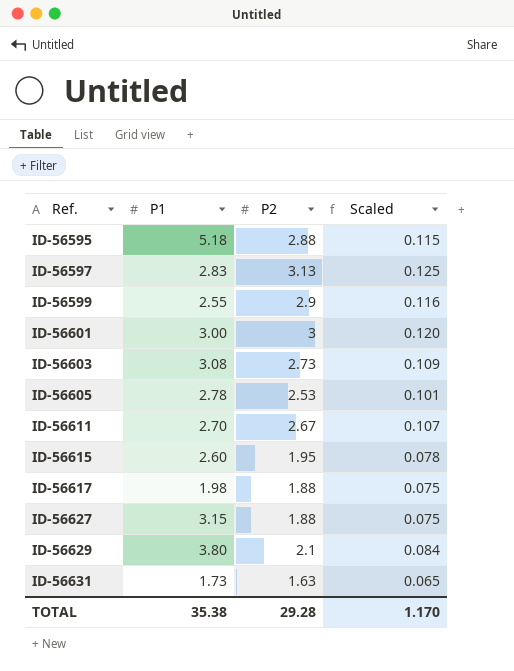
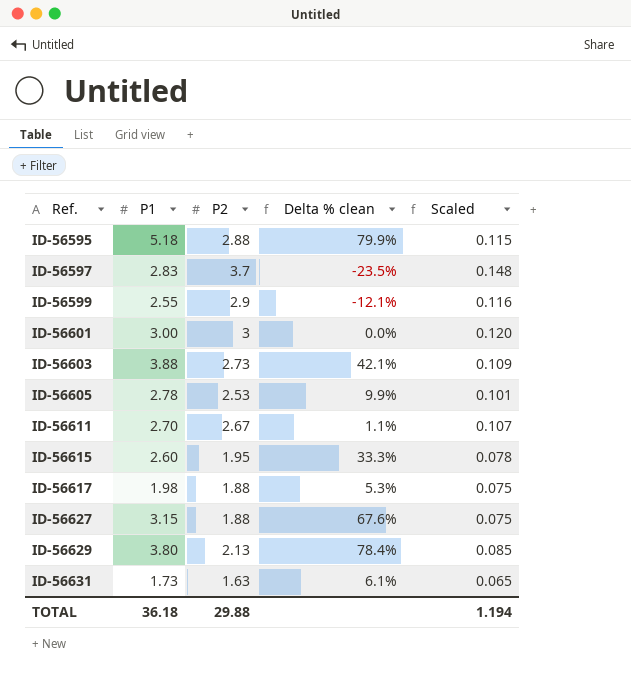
column Delta % clean | formula: none -> ([P1] - [P2]) / [P2]
ID-56597 | P2: 3.13 -> 3.7
ID-56597 | Scaled: 0.125 -> 0.148
ID-56603 | P1: 3.08 -> 3.88
ID-56629 | P2: 2.1 -> 2.13
ID-56629 | Scaled: 0.084 -> 0.085
TOTAL | P1: 35.38 -> 36.18
TOTAL | P2: 29.28 -> 29.88
TOTAL | Scaled: 1.170 -> 1.194

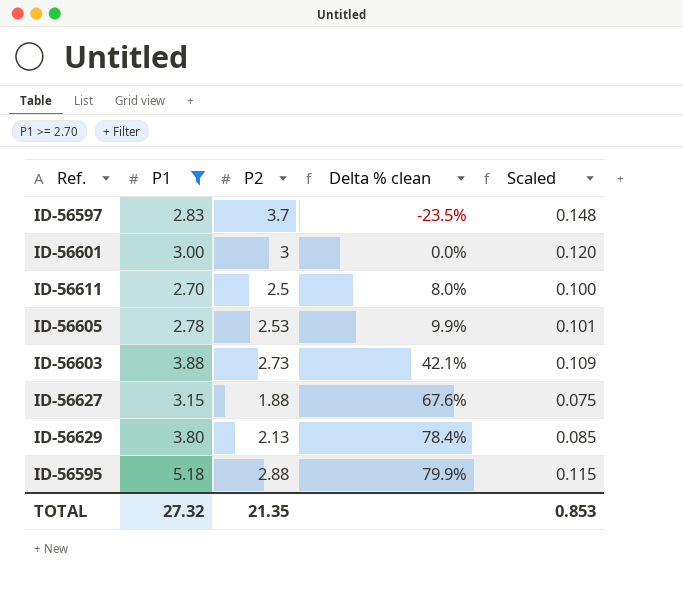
filter: none -> P1 >= 2.70
row order: Ref. ascending -> Delta % clean ascending
ID-56611 | P2: 2.67 -> 2.5
ID-56611 | Delta % clean: 1.1% -> 8.0%
ID-56611 | Scaled: 0.107 -> 0.100
TOTAL | P1: 36.18 -> 27.32
TOTAL | P2: 29.88 -> 21.35
TOTAL | Scaled: 1.194 -> 0.853

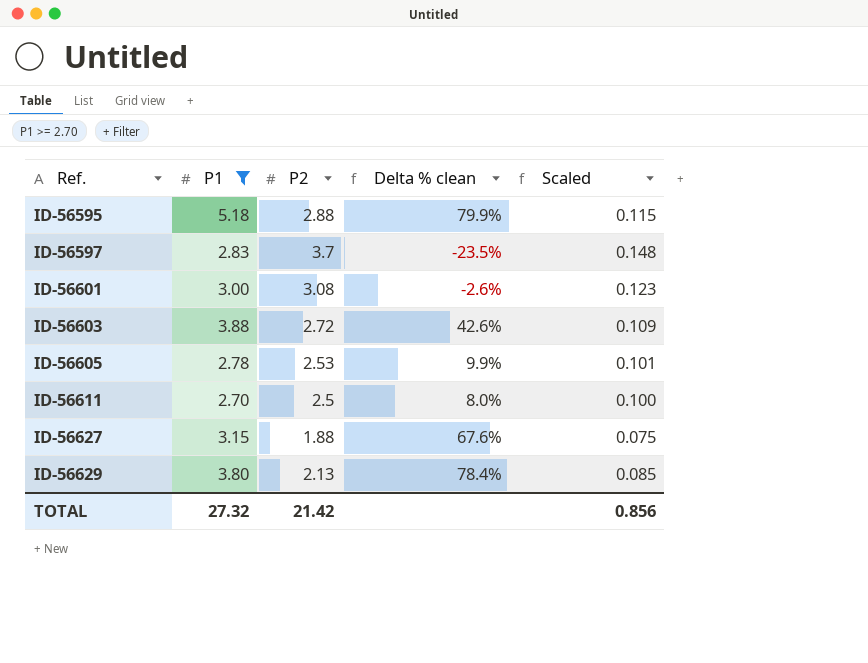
row order: Delta % clean ascending -> Ref. ascending
ID-56601 | P2: 3 -> 3.08
ID-56601 | Delta % clean: 0.0% -> -2.6%
ID-56601 | Scaled: 0.120 -> 0.123
ID-56603 | P2: 2.73 -> 2.72
ID-56603 | Delta % clean: 42.1% -> 42.6%
TOTAL | P2: 21.35 -> 21.42
TOTAL | Scaled: 0.853 -> 0.856

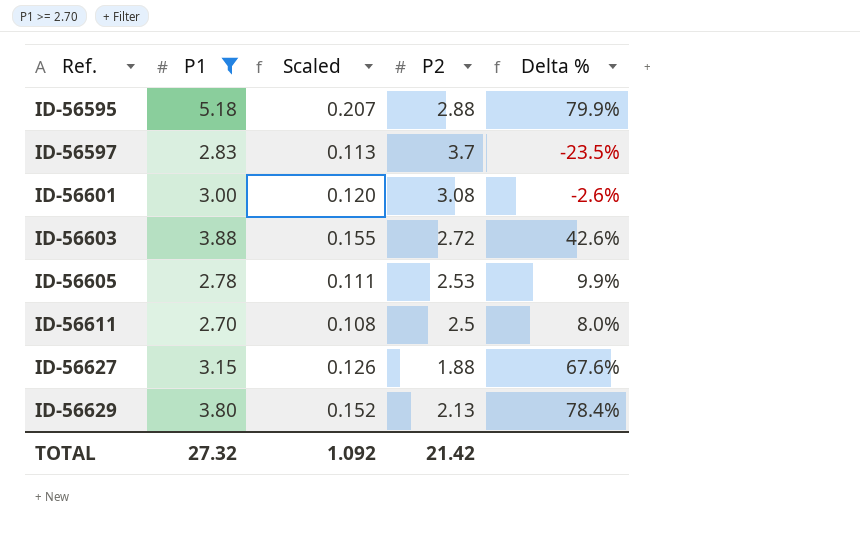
column Scaled | formula: [P2] * 0.04 -> [P1] * 0.04
column Scaled | position: 5 -> 3
column name: Delta % clean -> Delta %
TOTAL | Scaled: 0.856 -> 1.092

